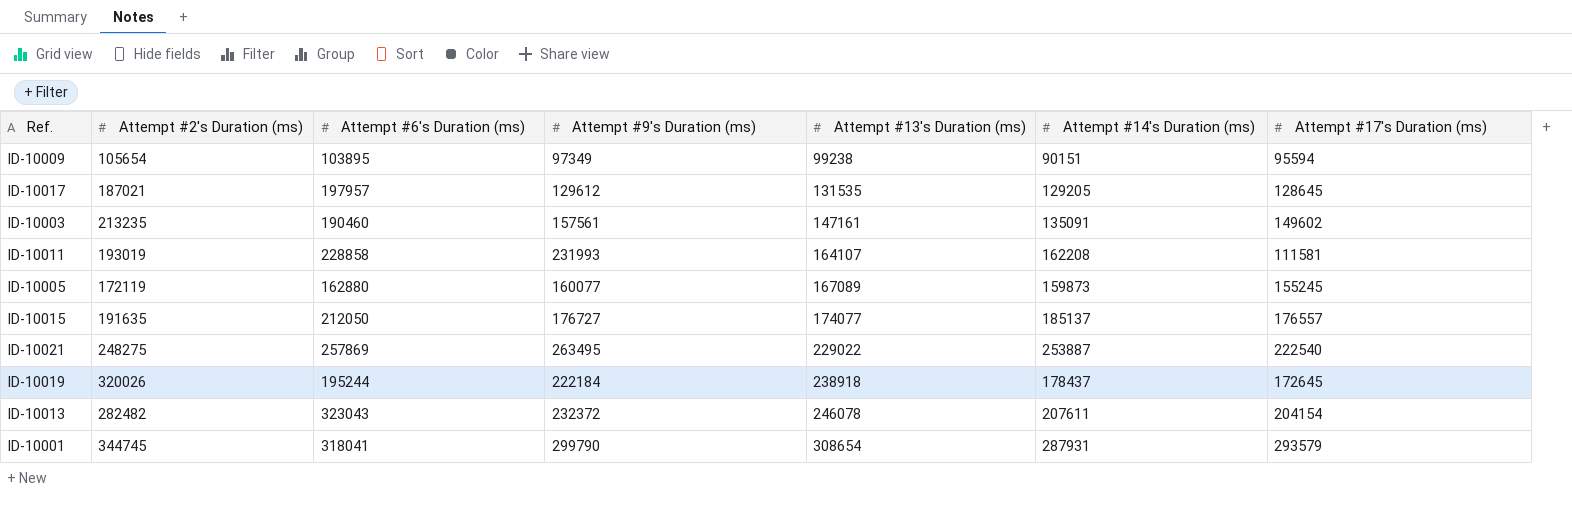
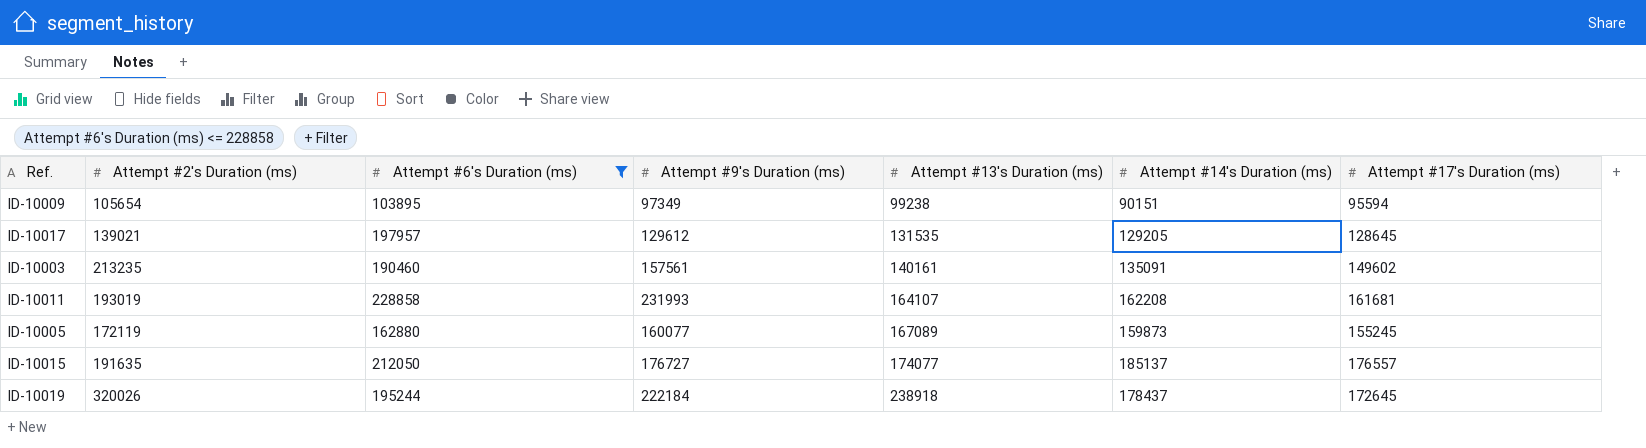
filter: none -> Attempt #6's Duration (ms) <= 228858
ID-10017 | Attempt #2's Duration (ms): 187021 -> 139021
ID-10003 | Attempt #13's Duration (ms): 147161 -> 140161
ID-10011 | Attempt #17's Duration (ms): 111581 -> 161681

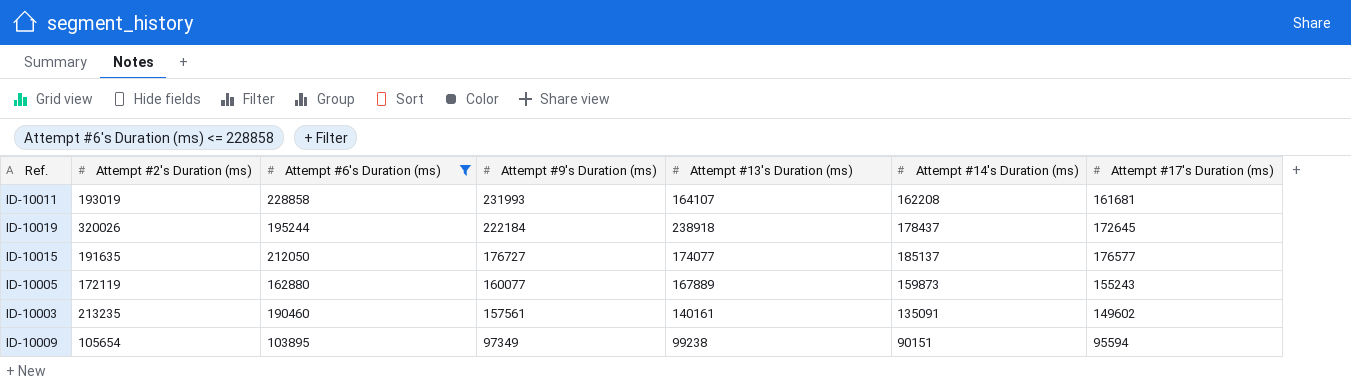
row order: Attempt #13's Duration (ms) ascending -> Attempt #9's Duration (ms) descending
row ID-10017: 139021 | 197957 | 129612 | 131535 | 129205 | 128645 -> none
ID-10015 | Attempt #17's Duration (ms): 176557 -> 176577
ID-10005 | Attempt #13's Duration (ms): 167089 -> 167889
ID-10005 | Attempt #17's Duration (ms): 155245 -> 155243

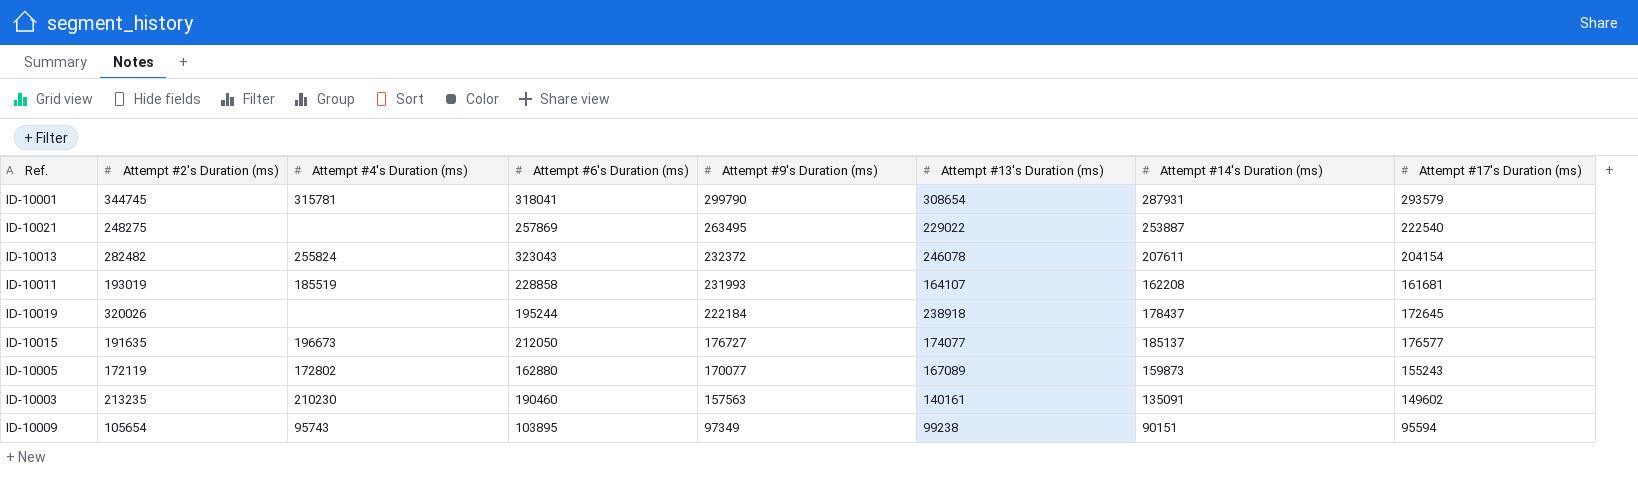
filter: Attempt #6's Duration (ms) <= 228858 -> none
column Attempt #4's Duration (ms) | position: none -> 3
ID-10005 | Attempt #9's Duration (ms): 160077 -> 170077
ID-10005 | Attempt #13's Duration (ms): 167889 -> 167089
ID-10003 | Attempt #9's Duration (ms): 157561 -> 157563

